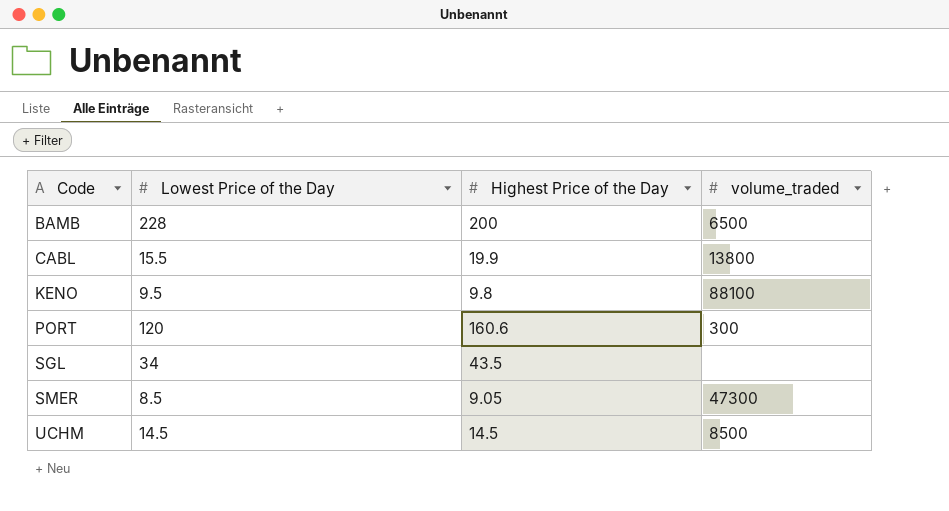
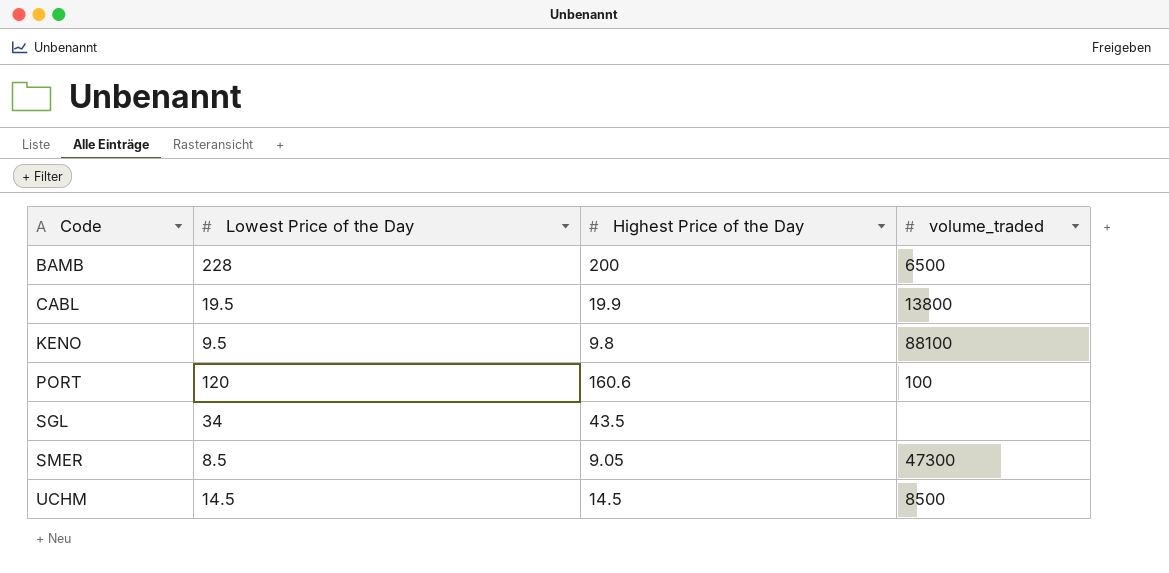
CABL | Lowest Price of the Day: 15.5 -> 19.5
PORT | volume_traded: 300 -> 100

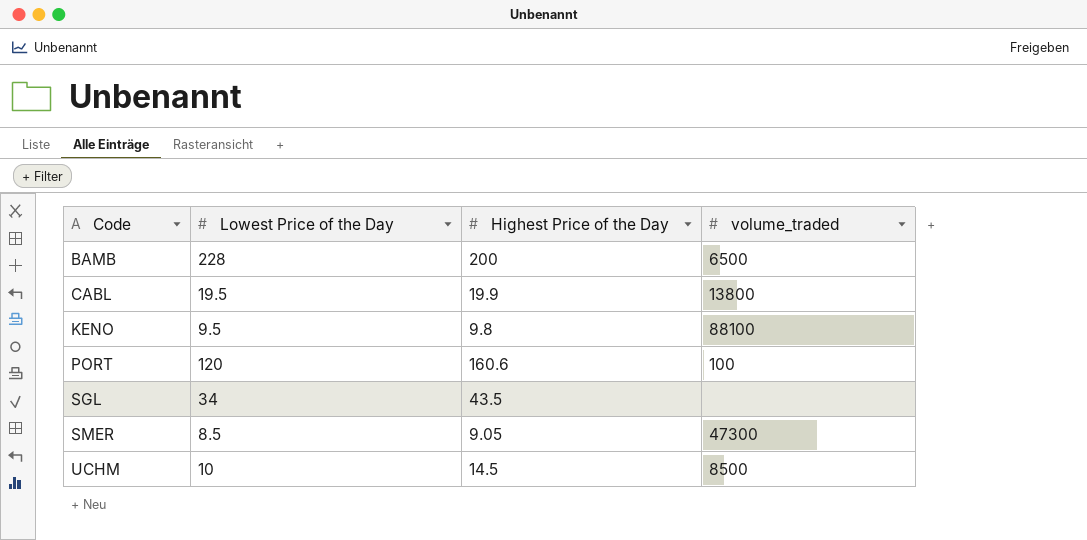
UCHM | Lowest Price of the Day: 14.5 -> 10

